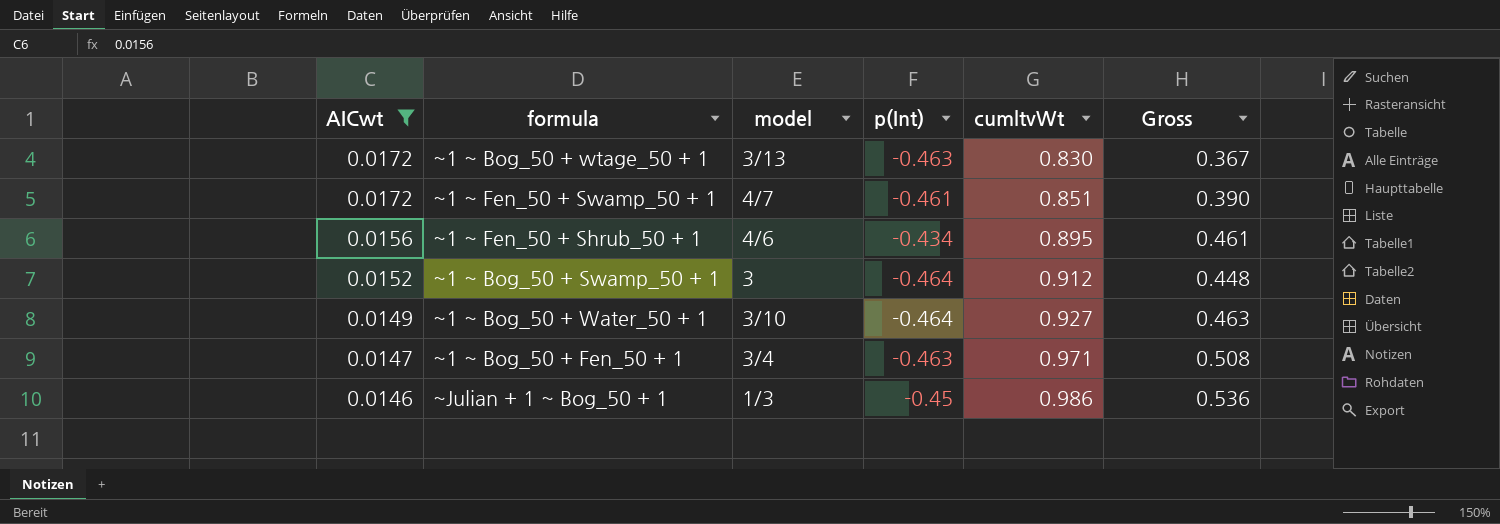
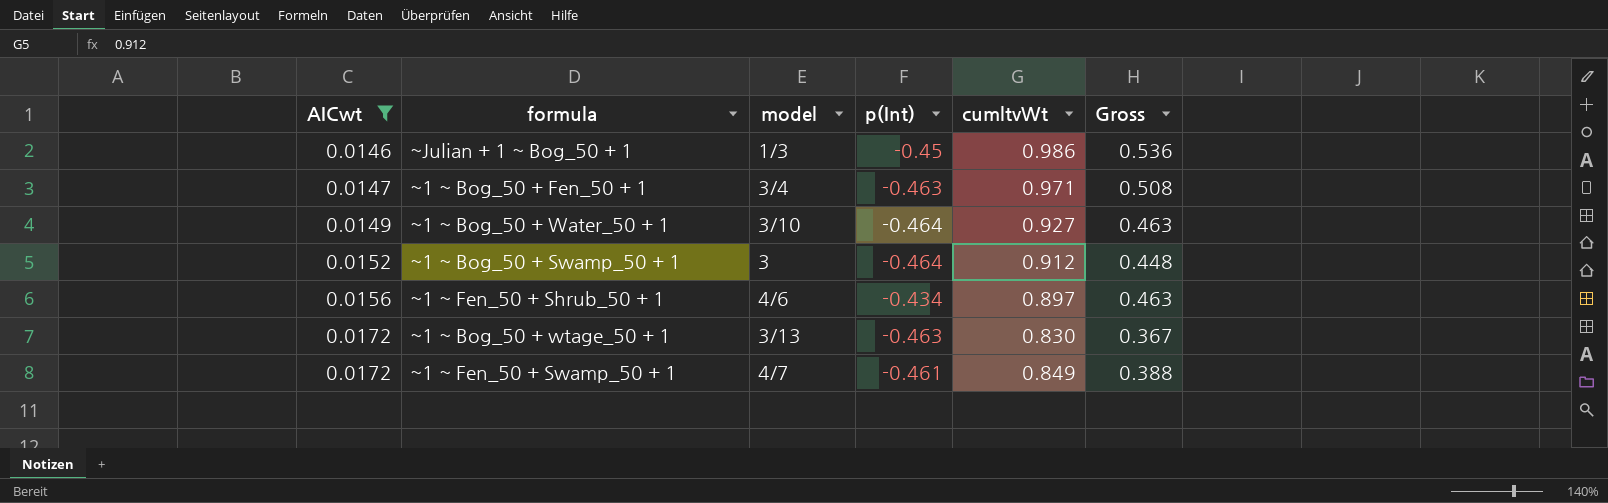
row order: AICwt descending -> AICwt ascending
~1 ~ Fen_50 + Shrub_50 + 1 | cumltvWt: 0.895 -> 0.897
~1 ~ Fen_50 + Shrub_50 + 1 | Gross: 0.461 -> 0.463
~1 ~ Fen_50 + Swamp_50 + 1 | cumltvWt: 0.851 -> 0.849
~1 ~ Fen_50 + Swamp_50 + 1 | Gross: 0.390 -> 0.388

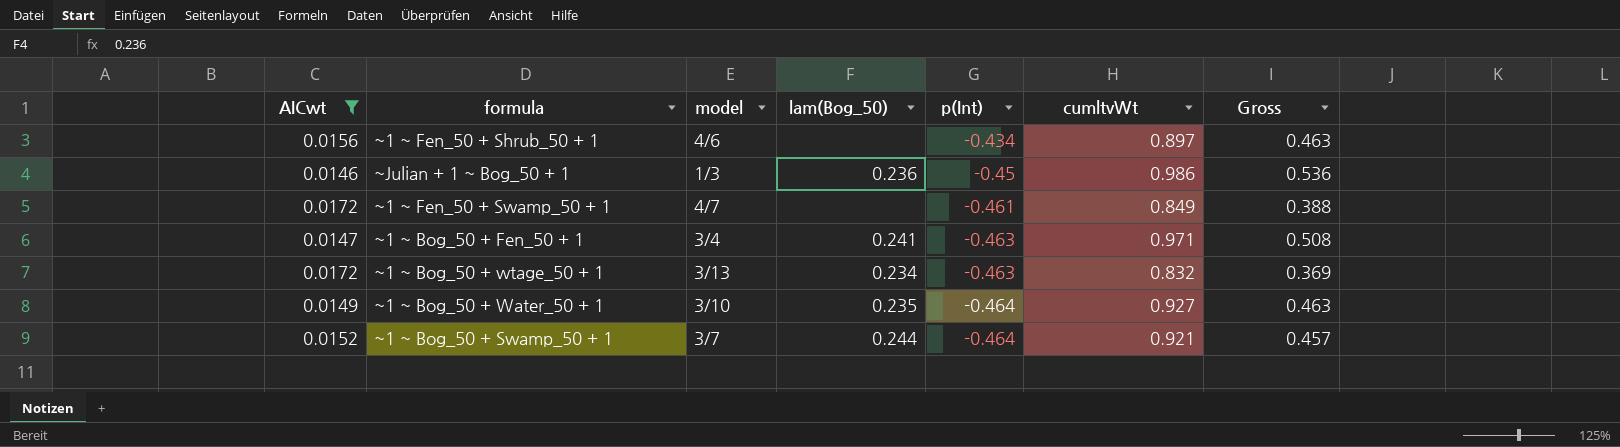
row order: AICwt ascending -> p(Int) descending
column lam(Bog_50) | position: none -> 4
~1 ~ Bog_50 + wtage_50 + 1 | cumltvWt: 0.830 -> 0.832
~1 ~ Bog_50 + wtage_50 + 1 | Gross: 0.367 -> 0.369
~1 ~ Bog_50 + Swamp_50 + 1 | model: 3 -> 3/7
~1 ~ Bog_50 + Swamp_50 + 1 | cumltvWt: 0.912 -> 0.921
~1 ~ Bog_50 + Swamp_50 + 1 | Gross: 0.448 -> 0.457

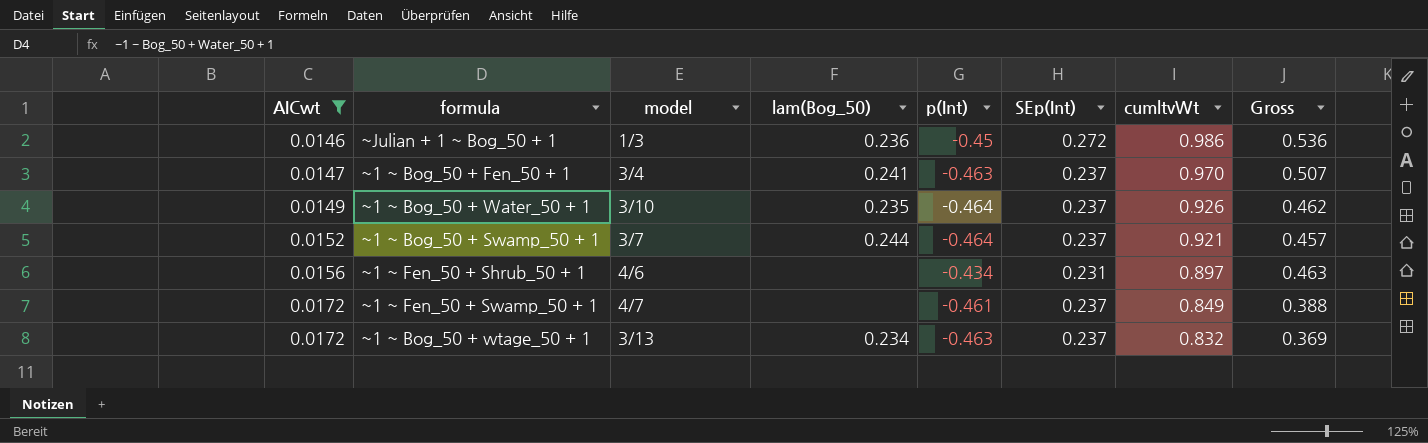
row order: p(Int) descending -> AICwt ascending
column SEp(Int) | position: none -> 6
~1 ~ Bog_50 + Fen_50 + 1 | cumltvWt: 0.971 -> 0.970
~1 ~ Bog_50 + Fen_50 + 1 | Gross: 0.508 -> 0.507
~1 ~ Bog_50 + Water_50 + 1 | cumltvWt: 0.927 -> 0.926
~1 ~ Bog_50 + Water_50 + 1 | Gross: 0.463 -> 0.462

